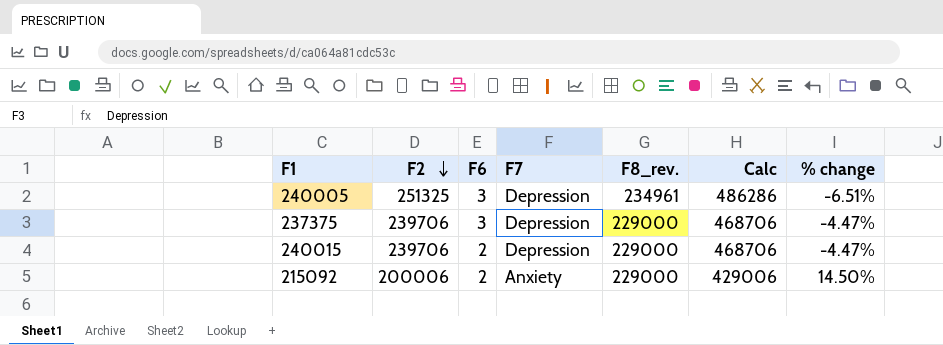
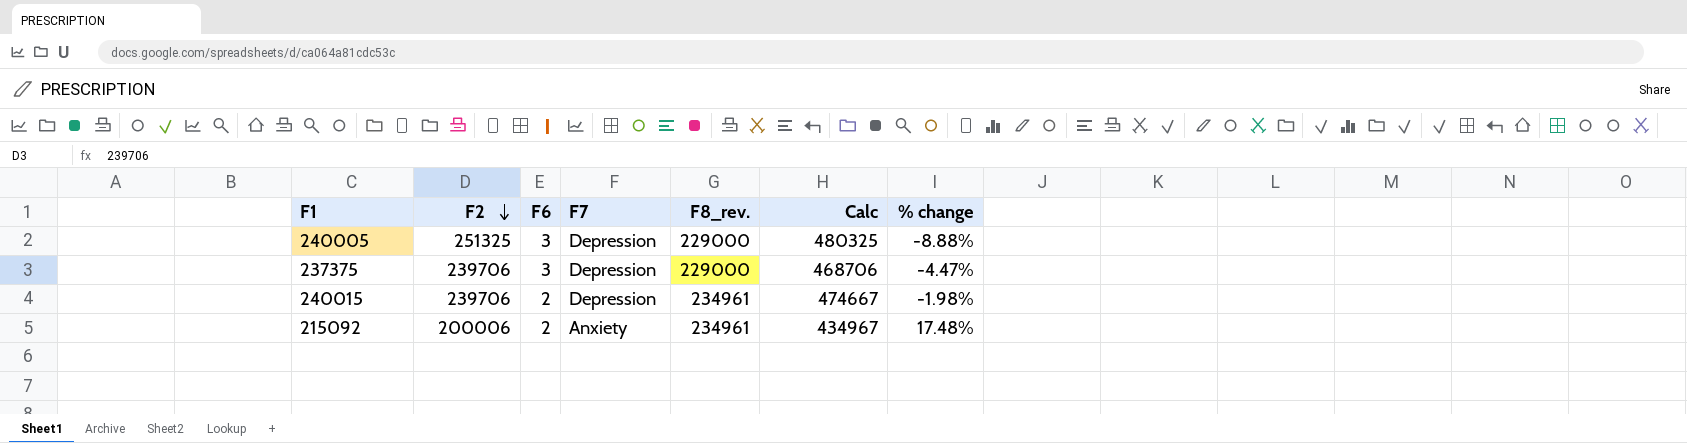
240005 | F8_rev.: 234961 -> 229000
240005 | Calc: 486286 -> 480325
240005 | % change: -6.51% -> -8.88%
240015 | F8_rev.: 229000 -> 234961
240015 | Calc: 468706 -> 474667
240015 | % change: -4.47% -> -1.98%
215092 | F8_rev.: 229000 -> 234961
215092 | Calc: 429006 -> 434967
215092 | % change: 14.50% -> 17.48%

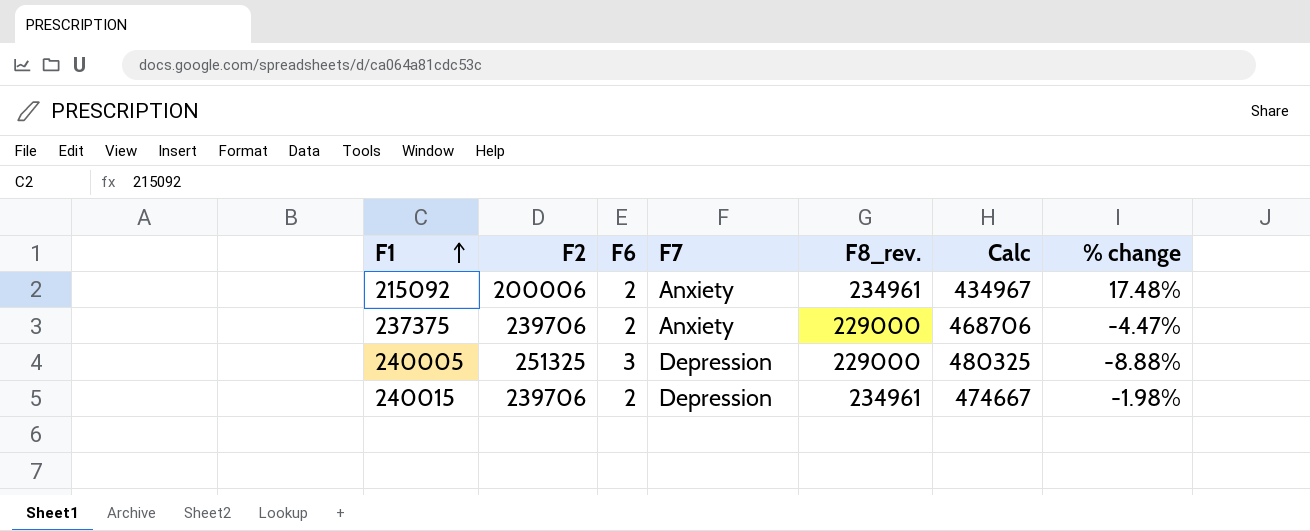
row order: F2 descending -> F1 ascending
237375 | F6: 3 -> 2
237375 | F7: Depression -> Anxiety

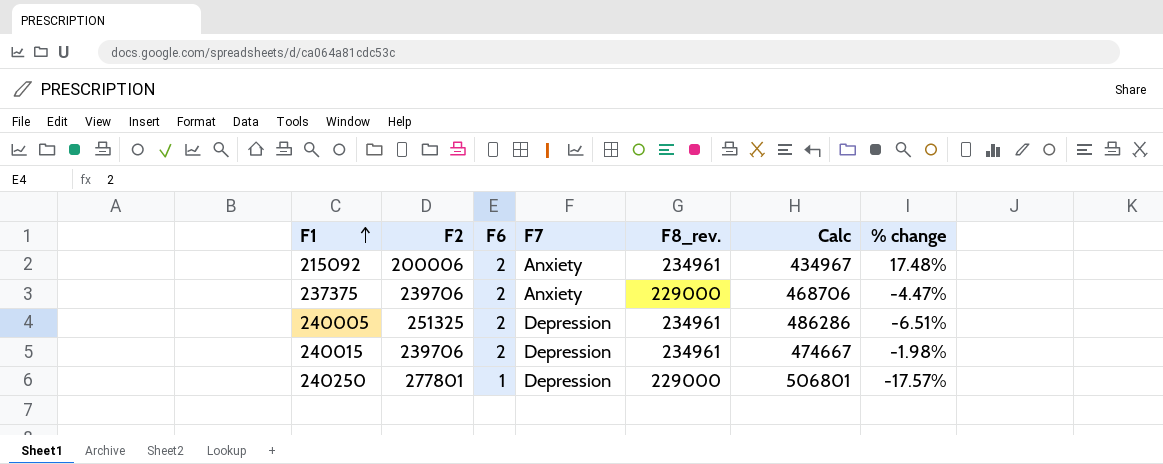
240005 | F6: 3 -> 2
240005 | F8_rev.: 229000 -> 234961
240005 | Calc: 480325 -> 486286
240005 | % change: -8.88% -> -6.51%
row 240250: none -> 277801 | 1 | Depression | 229000 | 506801 | -17.57%

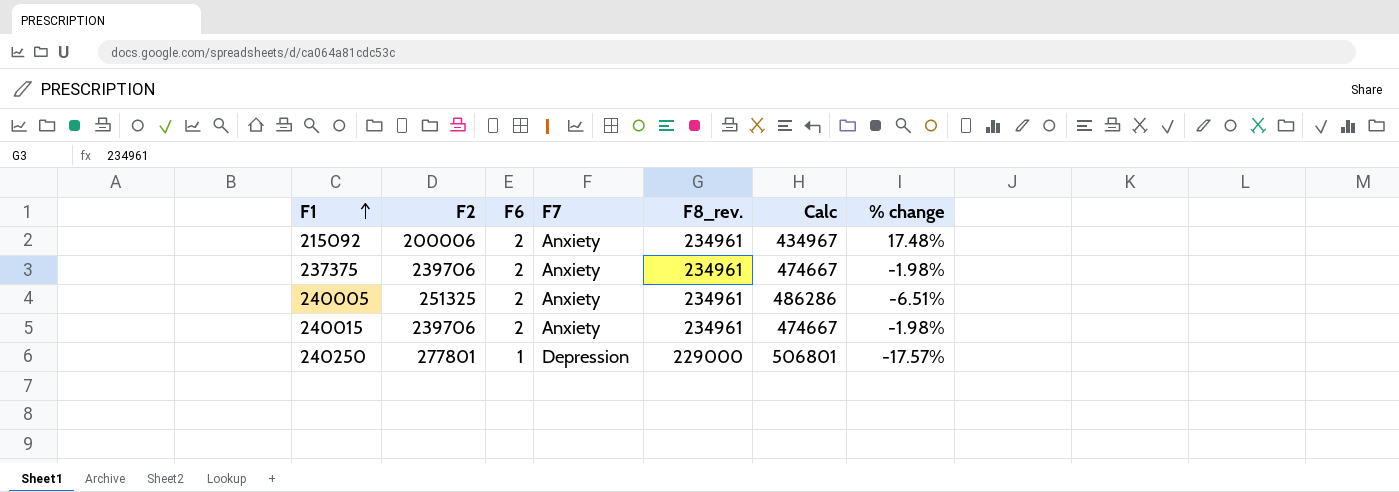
237375 | F8_rev.: 229000 -> 234961
237375 | Calc: 468706 -> 474667
237375 | % change: -4.47% -> -1.98%
240005 | F7: Depression -> Anxiety
240015 | F7: Depression -> Anxiety

